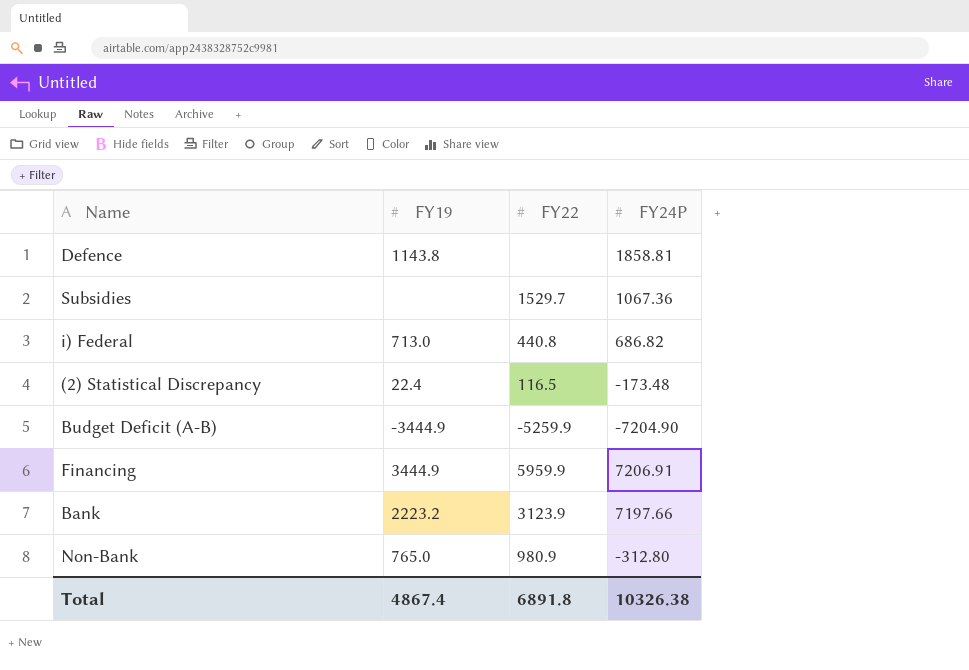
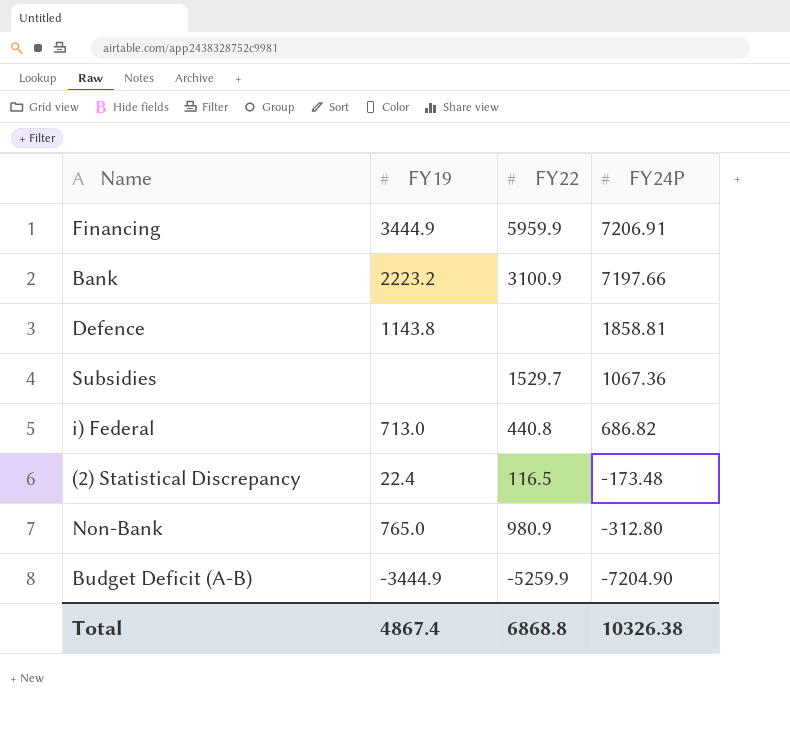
row order: none -> FY24P descending
Bank | FY22: 3123.9 -> 3100.9
Total | FY22: 6891.8 -> 6868.8

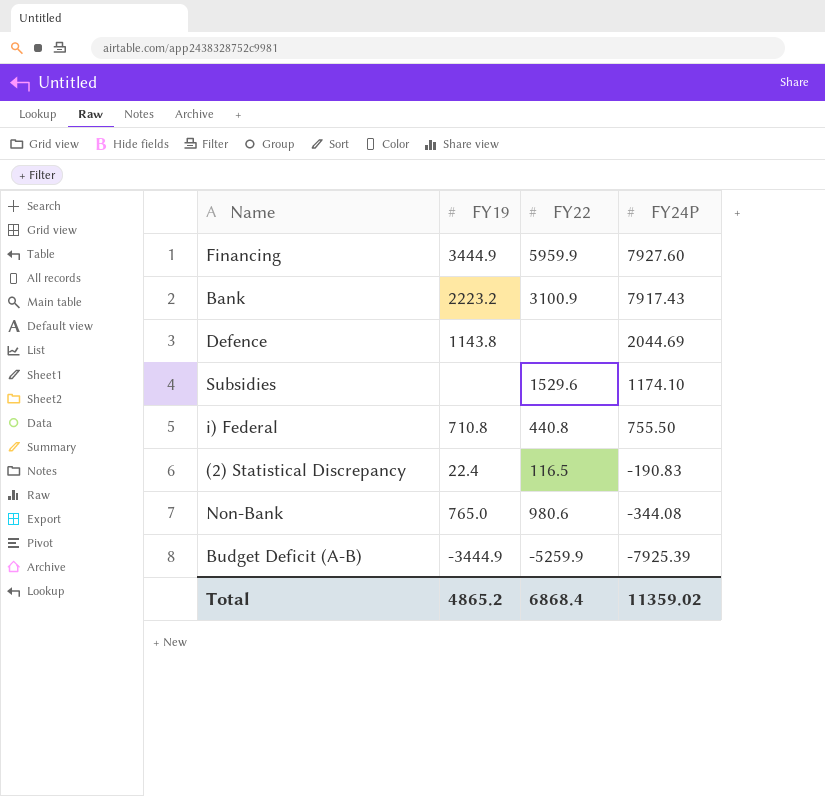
Financing | FY24P: 7206.91 -> 7927.60
Bank | FY24P: 7197.66 -> 7917.43
Defence | FY24P: 1858.81 -> 2044.69
Subsidies | FY22: 1529.7 -> 1529.6
Subsidies | FY24P: 1067.36 -> 1174.10
i) Federal | FY19: 713.0 -> 710.8
i) Federal | FY24P: 686.82 -> 755.50
(2) Statistical Discrepancy | FY24P: -173.48 -> -190.83
Non-Bank | FY22: 980.9 -> 980.6
Non-Bank | FY24P: -312.80 -> -344.08
Budget Deficit (A-B) | FY24P: -7204.90 -> -7925.39
Total | FY19: 4867.4 -> 4865.2
Total | FY22: 6868.8 -> 6868.4
Total | FY24P: 10326.38 -> 11359.02

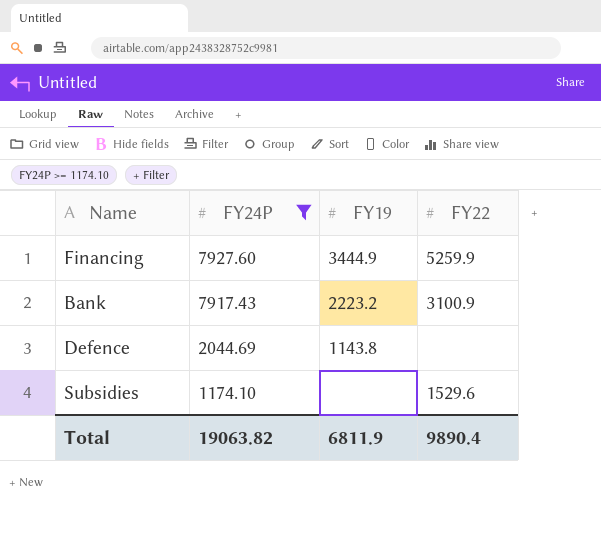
filter: none -> FY24P >= 1174.10
column FY24P | position: 4 -> 2
Financing | FY22: 5959.9 -> 5259.9
Total | FY24P: 11359.02 -> 19063.82
Total | FY19: 4865.2 -> 6811.9
Total | FY22: 6868.4 -> 9890.4

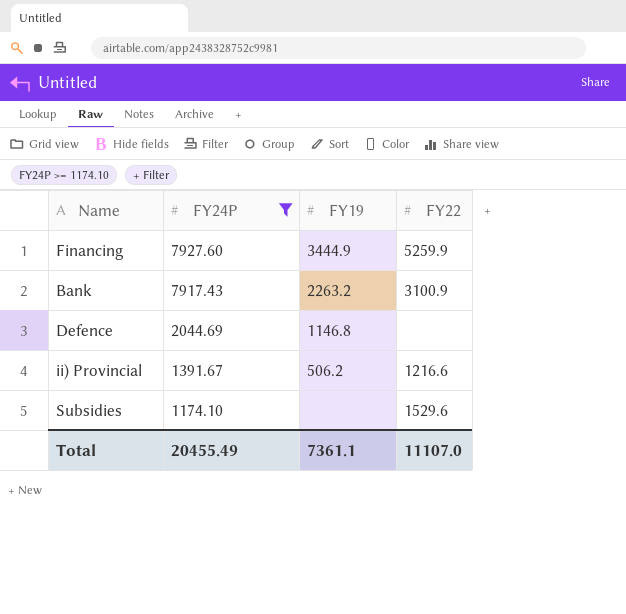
Bank | FY19: 2223.2 -> 2263.2
Defence | FY19: 1143.8 -> 1146.8
row ii) Provincial: none -> 1391.67 | 506.2 | 1216.6
Total | FY24P: 19063.82 -> 20455.49
Total | FY19: 6811.9 -> 7361.1
Total | FY22: 9890.4 -> 11107.0

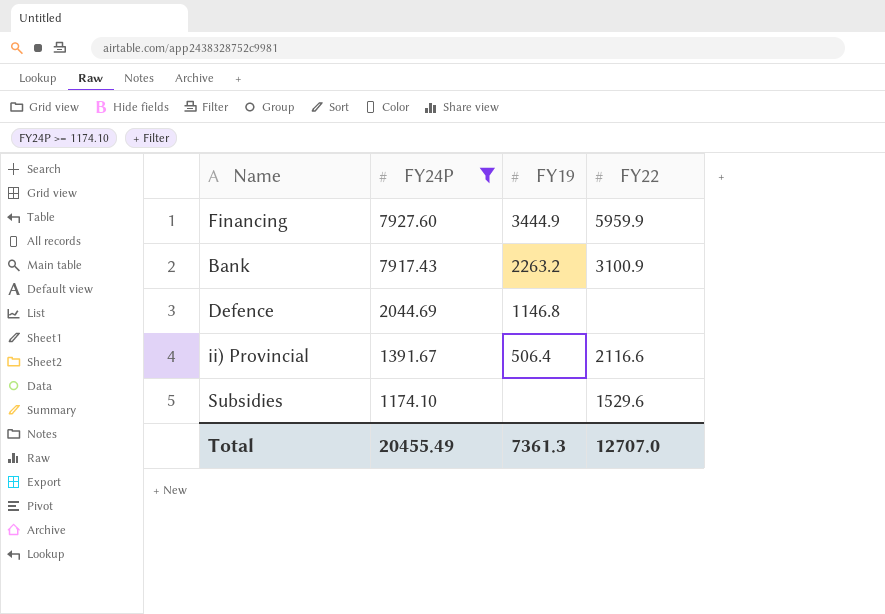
Financing | FY22: 5259.9 -> 5959.9
ii) Provincial | FY19: 506.2 -> 506.4
ii) Provincial | FY22: 1216.6 -> 2116.6
Total | FY19: 7361.1 -> 7361.3
Total | FY22: 11107.0 -> 12707.0

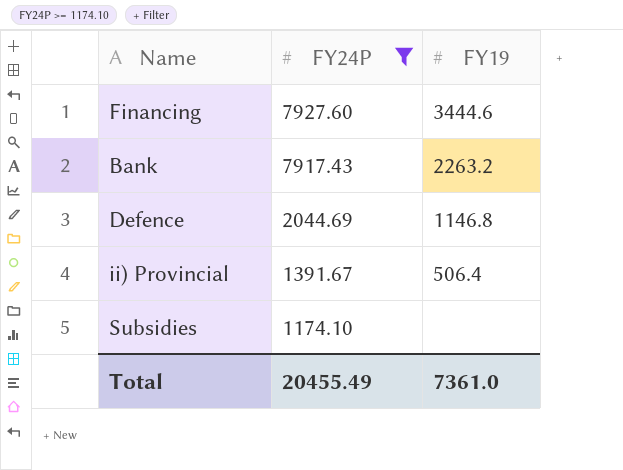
column FY22 | position: 4 -> none
Financing | FY19: 3444.9 -> 3444.6
Total | FY19: 7361.3 -> 7361.0

